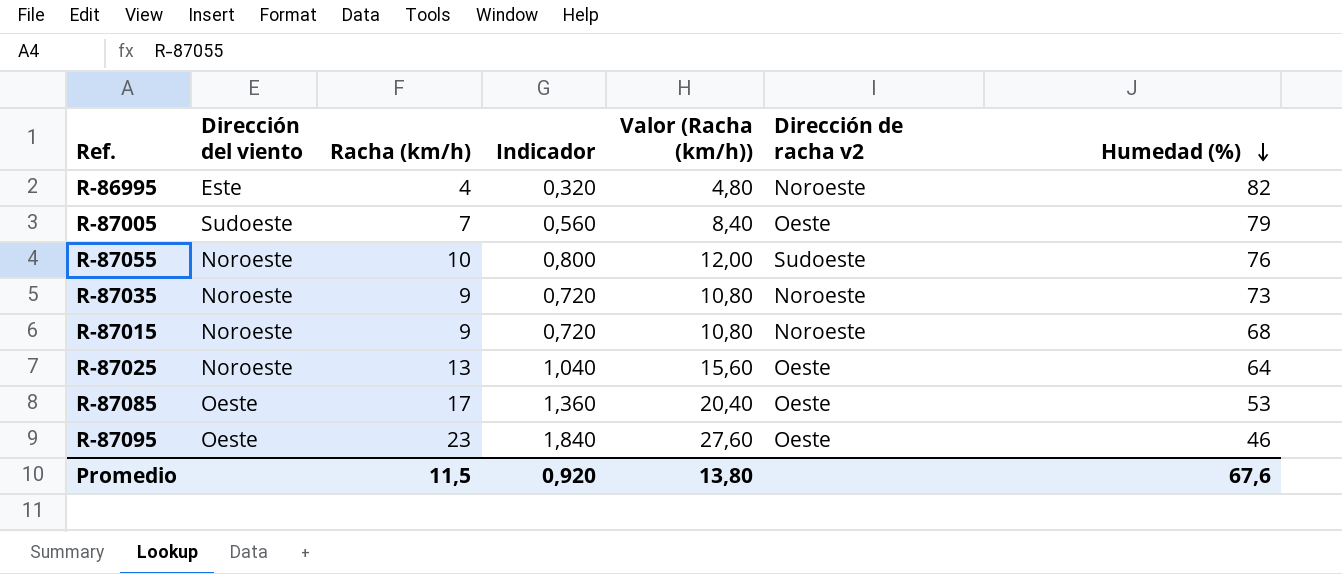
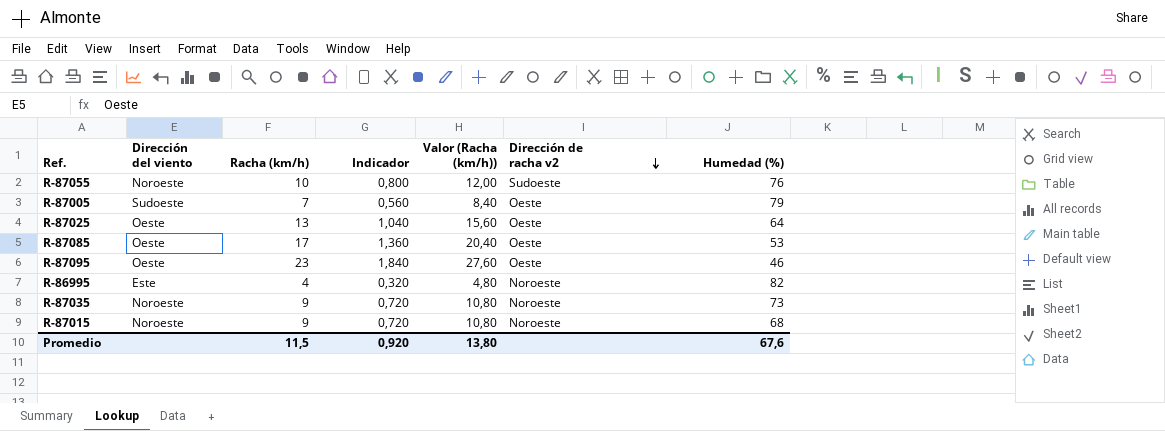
row order: Humedad (%) descending -> Dirección de racha v2 descending
R-87025 | Dirección del viento: Noroeste -> Oeste

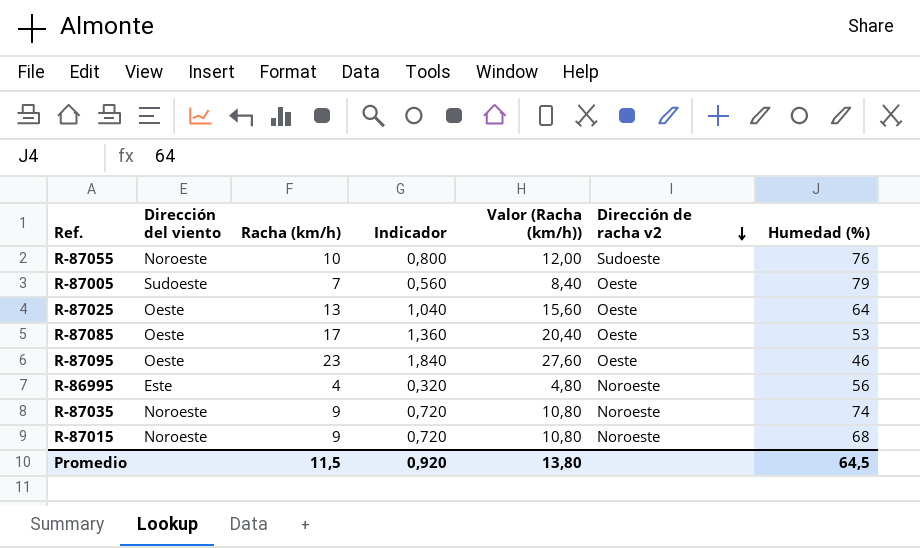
R-86995 | Humedad (%): 82 -> 56
R-87035 | Humedad (%): 73 -> 74
Promedio | Humedad (%): 67,6 -> 64,5

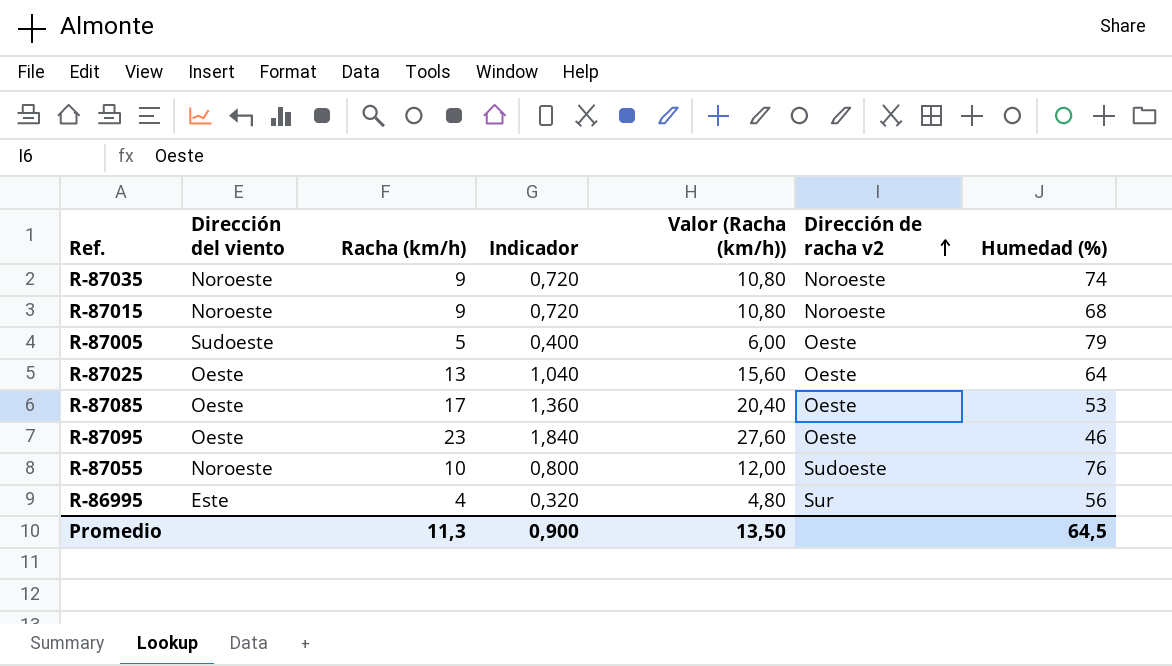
row order: Dirección de racha v2 descending -> Dirección de racha v2 ascending
R-87005 | Racha (km/h): 7 -> 5
R-87005 | Indicador: 0,560 -> 0,400
R-87005 | Valor (Racha (km/h)): 8,40 -> 6,00
R-86995 | Dirección de racha v2: Noroeste -> Sur
Promedio | Racha (km/h): 11,5 -> 11,3
Promedio | Indicador: 0,920 -> 0,900
Promedio | Valor (Racha (km/h)): 13,80 -> 13,50

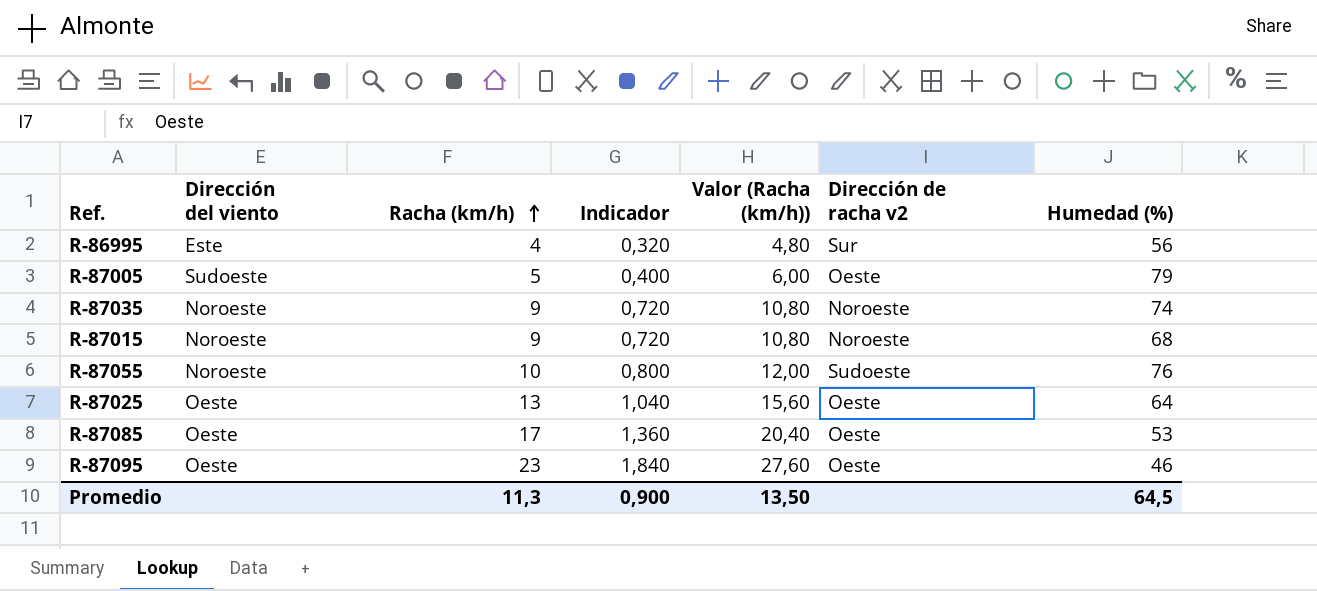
row order: Dirección de racha v2 ascending -> Racha (km/h) ascending

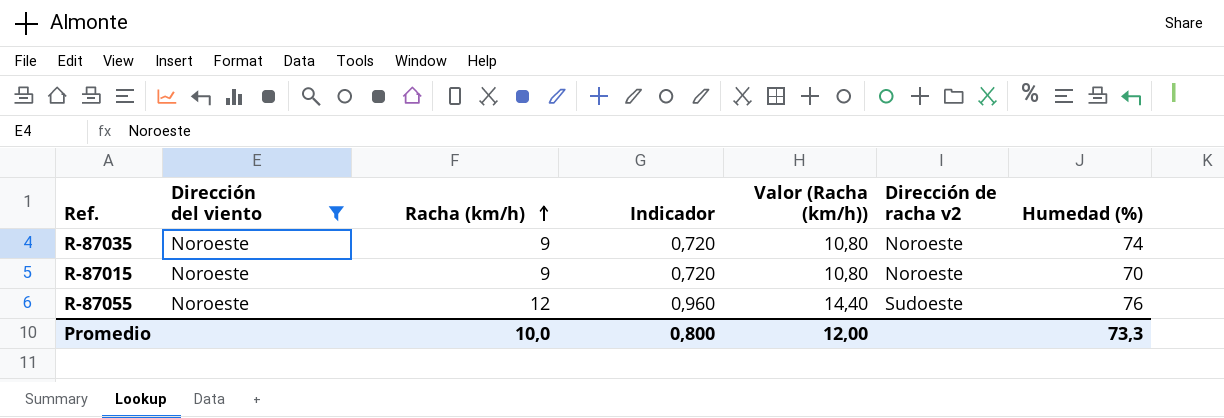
filter: none -> Dirección del viento = Noroeste
R-87015 | Humedad (%): 68 -> 70
R-87055 | Racha (km/h): 10 -> 12
R-87055 | Indicador: 0,800 -> 0,960
R-87055 | Valor (Racha (km/h)): 12,00 -> 14,40
Promedio | Racha (km/h): 11,3 -> 10,0
Promedio | Indicador: 0,900 -> 0,800
Promedio | Valor (Racha (km/h)): 13,50 -> 12,00
Promedio | Humedad (%): 64,5 -> 73,3

